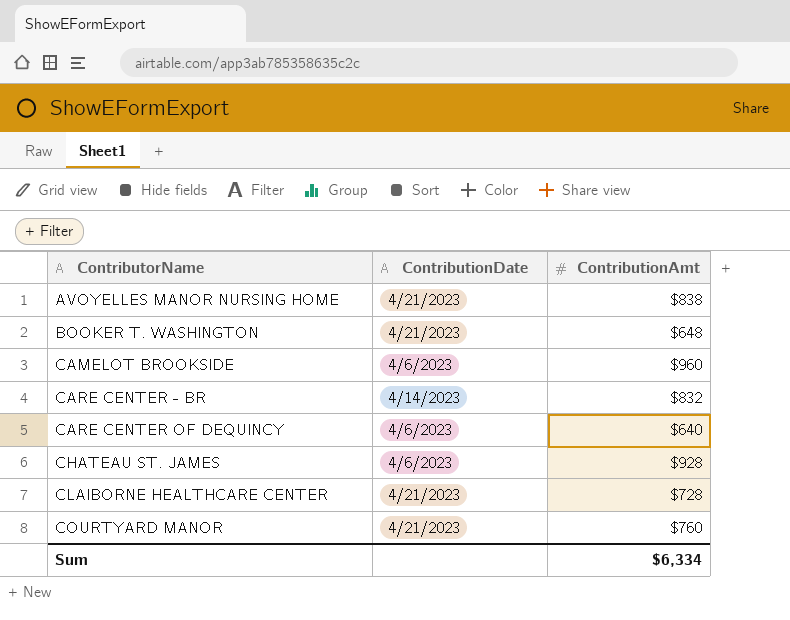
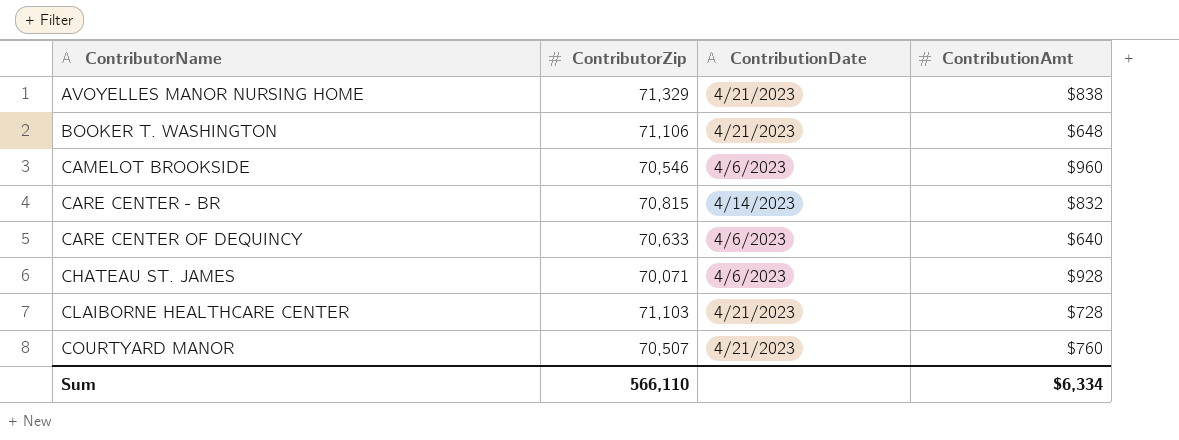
column ContributorZip | position: none -> 2

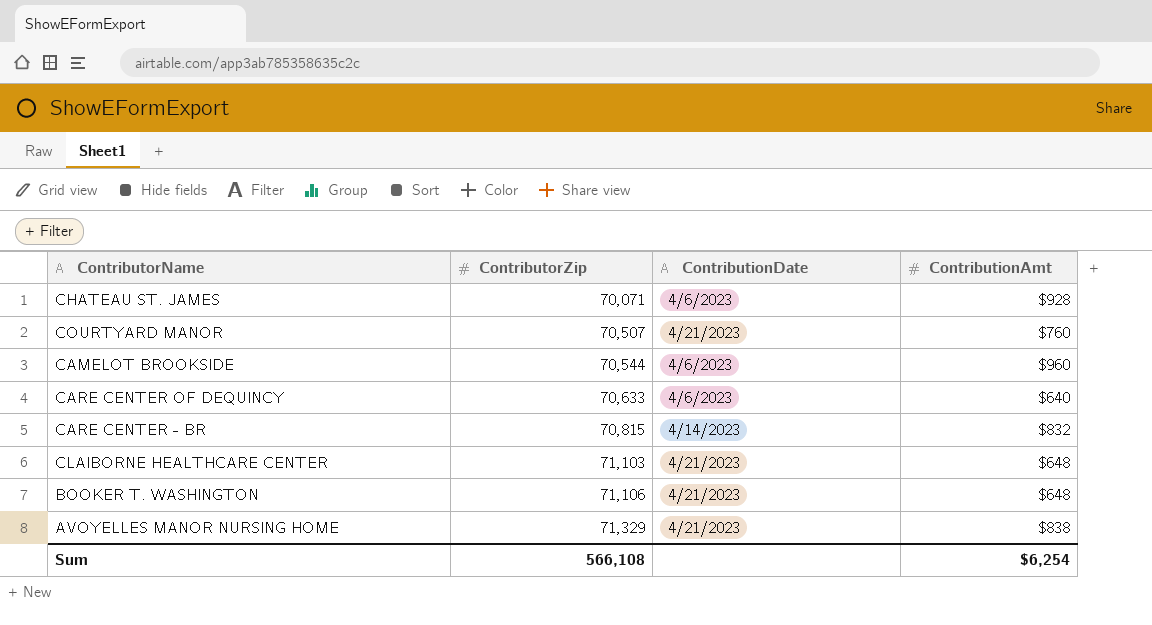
row order: ContributorName ascending -> ContributorZip ascending
CAMELOT BROOKSIDE | ContributorZip: 70,546 -> 70,544
CLAIBORNE HEALTHCARE CENTER | ContributionAmt: $728 -> $648
Sum | ContributorZip: 566,110 -> 566,108
Sum | ContributionAmt: $6,334 -> $6,254

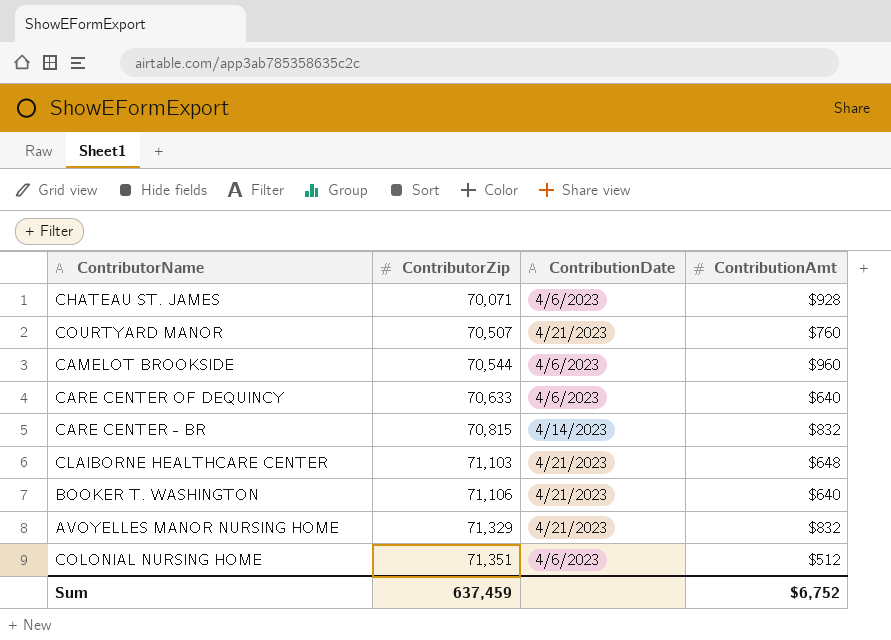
BOOKER T. WASHINGTON | ContributionAmt: $648 -> $640
AVOYELLES MANOR NURSING HOME | ContributionAmt: $838 -> $832
row COLONIAL NURSING HOME: none -> 71,351 | 4/6/2023 | $512
Sum | ContributorZip: 566,108 -> 637,459
Sum | ContributionAmt: $6,254 -> $6,752

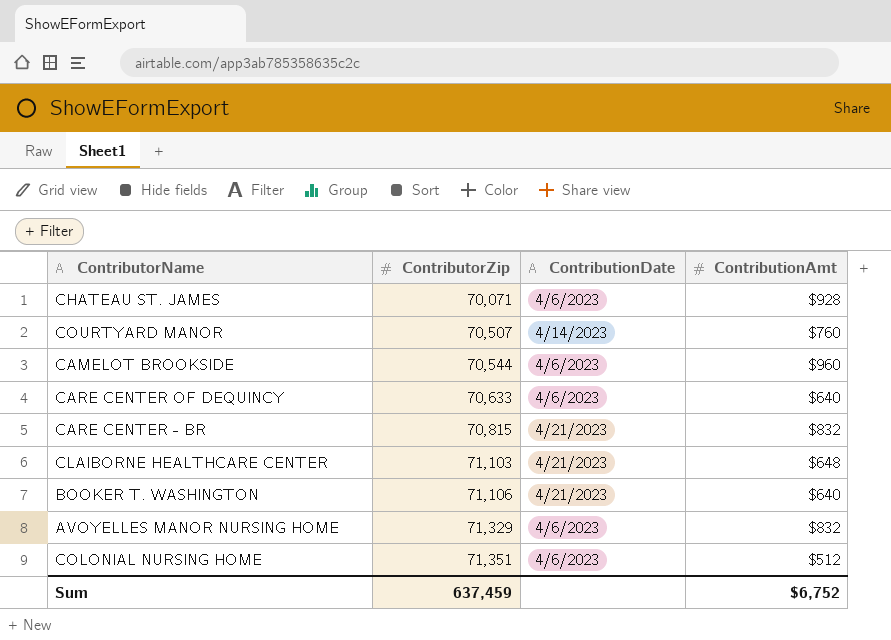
COURTYARD MANOR | ContributionDate: 4/21/2023 -> 4/14/2023
CARE CENTER - BR | ContributionDate: 4/14/2023 -> 4/21/2023
AVOYELLES MANOR NURSING HOME | ContributionDate: 4/21/2023 -> 4/6/2023

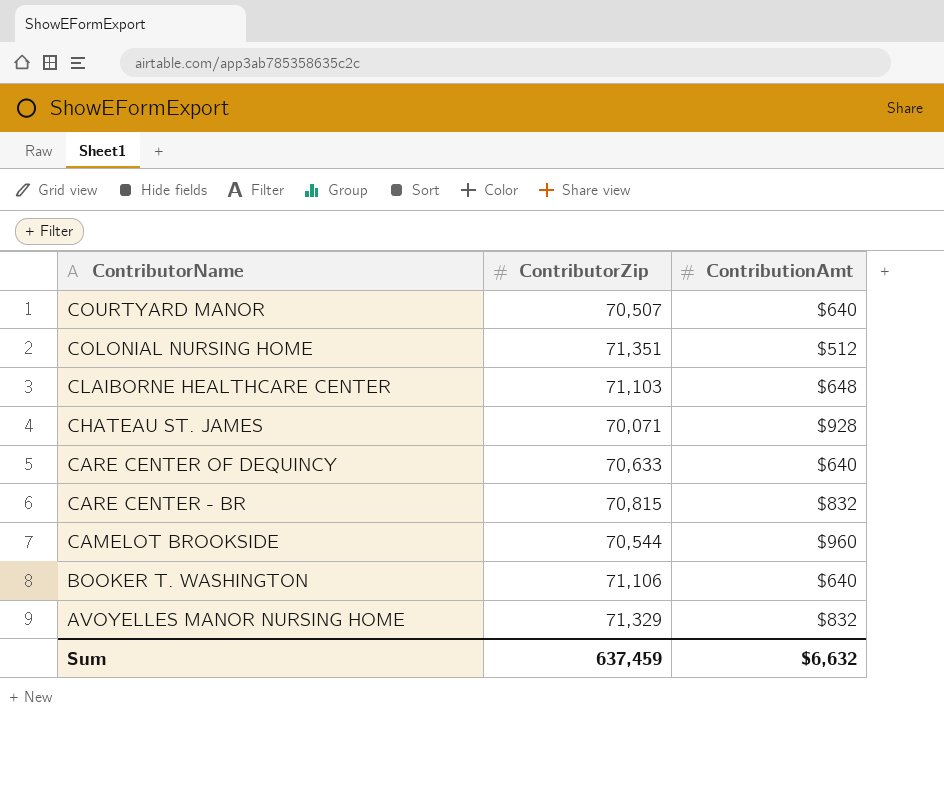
row order: ContributorZip ascending -> ContributorName descending
column ContributionDate | position: 3 -> none
COURTYARD MANOR | ContributionAmt: $760 -> $640
Sum | ContributionAmt: $6,752 -> $6,632

